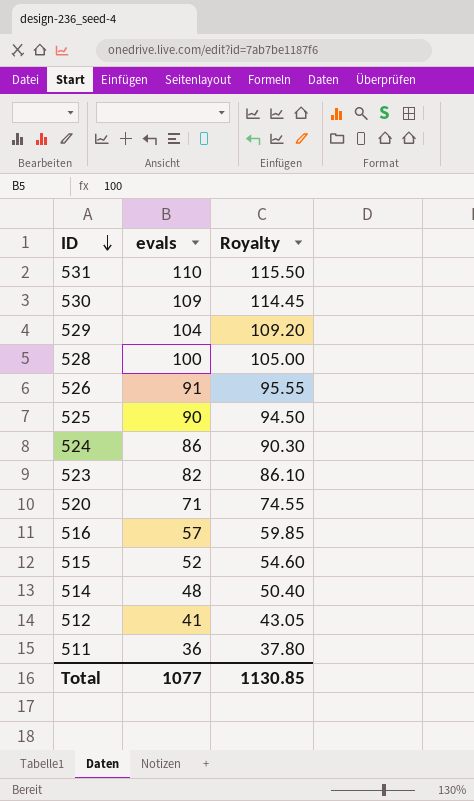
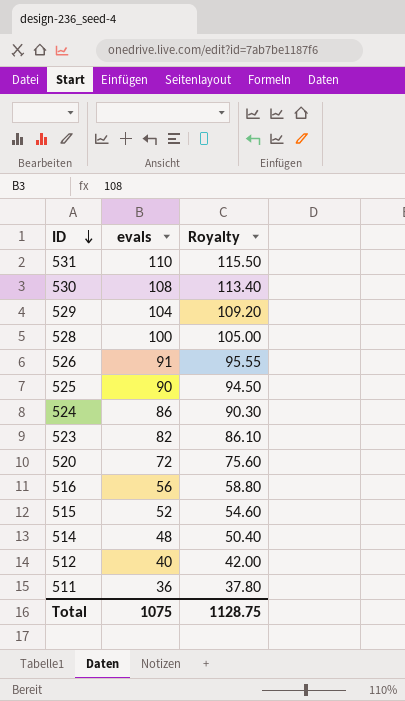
530 | evals: 109 -> 108
530 | Royalty: 114.45 -> 113.40
520 | evals: 71 -> 72
520 | Royalty: 74.55 -> 75.60
516 | evals: 57 -> 56
516 | Royalty: 59.85 -> 58.80
512 | evals: 41 -> 40
512 | Royalty: 43.05 -> 42.00
Total | evals: 1077 -> 1075
Total | Royalty: 1130.85 -> 1128.75

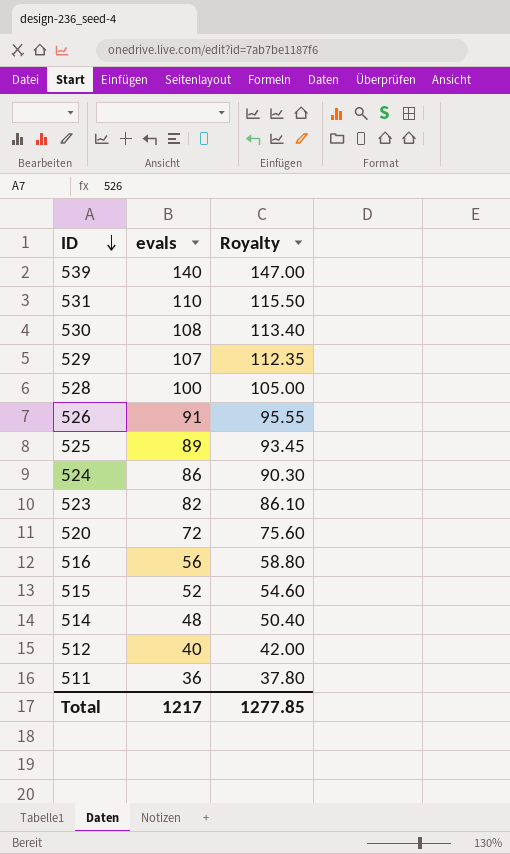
row 539: none -> 140 | 147.00
529 | evals: 104 -> 107
529 | Royalty: 109.20 -> 112.35
525 | evals: 90 -> 89
525 | Royalty: 94.50 -> 93.45
Total | evals: 1075 -> 1217
Total | Royalty: 1128.75 -> 1277.85

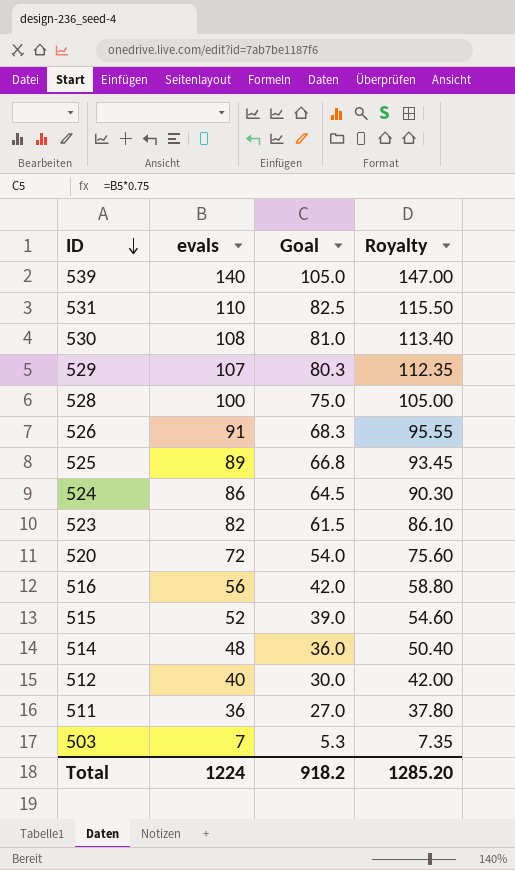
column Goal | formula: none -> [evals] * 0.75
row 503: none -> 7 | 5.3 | 7.35
Total | evals: 1217 -> 1224
Total | Royalty: 1277.85 -> 1285.20

